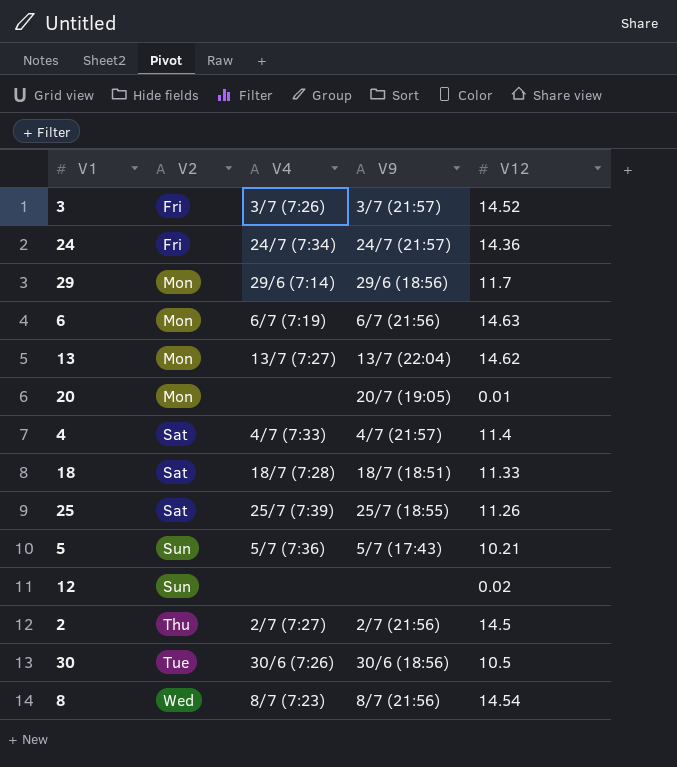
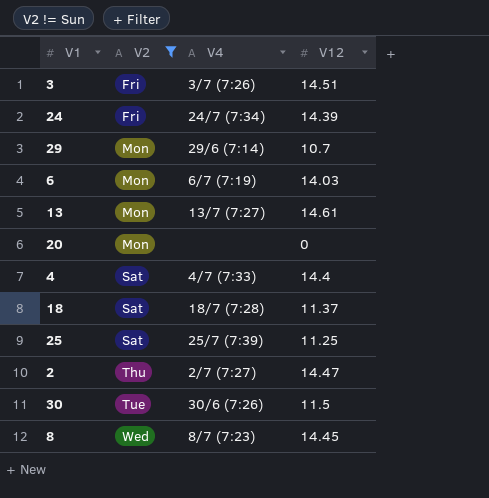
filter: none -> V2 != Sun
column V9 | position: 4 -> none
3 | V12: 14.52 -> 14.51
24 | V12: 14.36 -> 14.39
29 | V12: 11.7 -> 10.7
6 | V12: 14.63 -> 14.03
13 | V12: 14.62 -> 14.61
20 | V12: 0.01 -> 0
4 | V12: 11.4 -> 14.4
18 | V12: 11.33 -> 11.37
25 | V12: 11.26 -> 11.25
2 | V12: 14.5 -> 14.47
30 | V12: 10.5 -> 11.5
8 | V12: 14.54 -> 14.45

